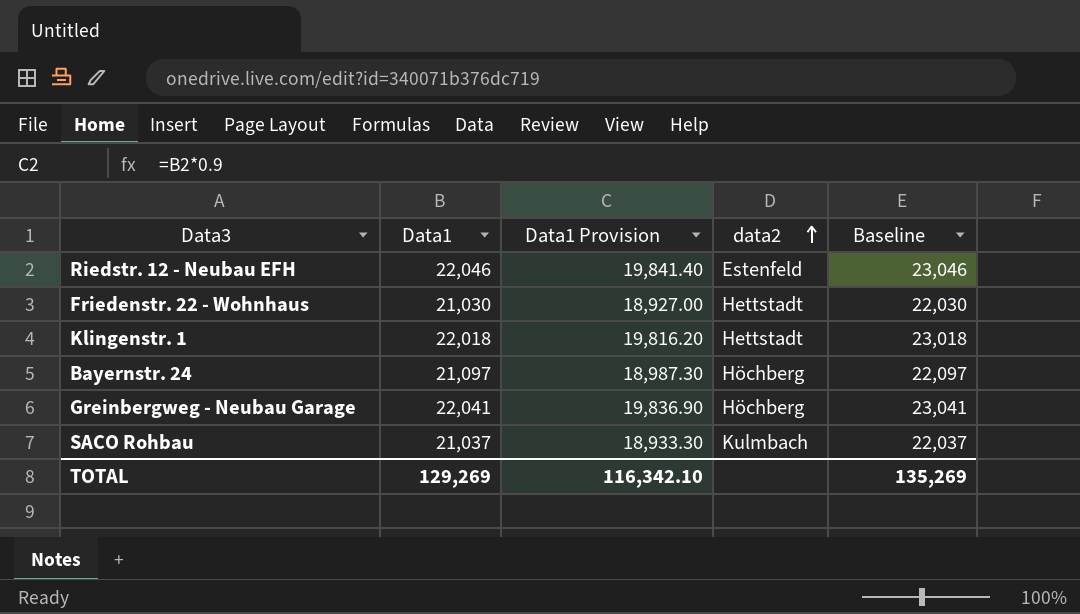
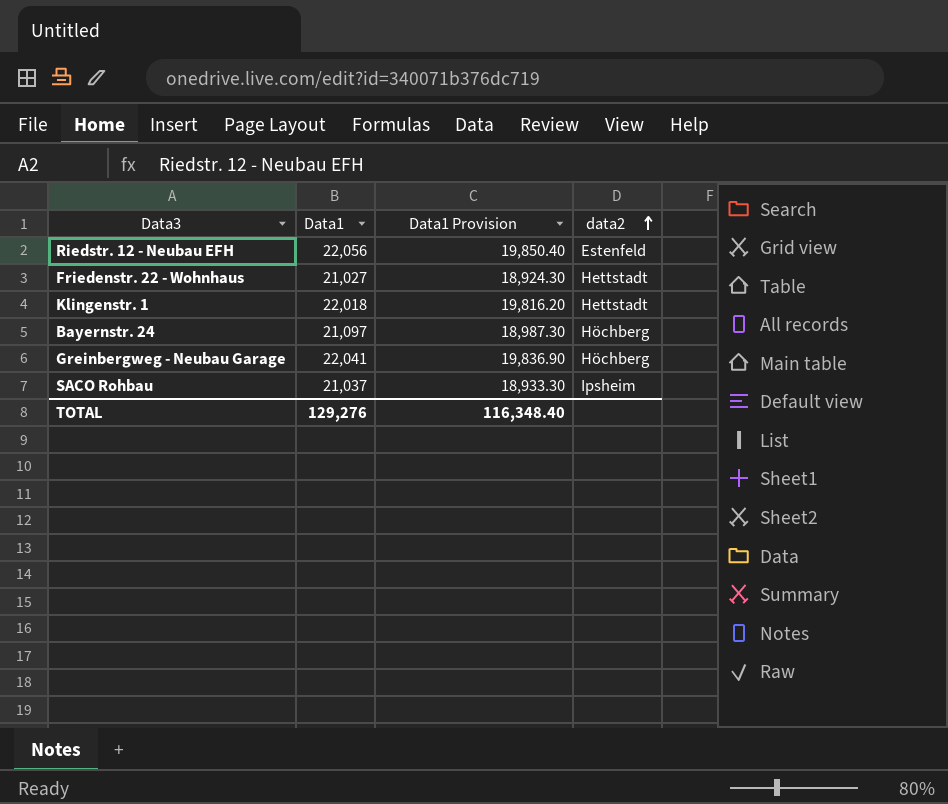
column Baseline | formula: [Data1] + 1000 -> none
Riedstr. 12 - Neubau EFH | Data1: 22,046 -> 22,056
Riedstr. 12 - Neubau EFH | Data1 Provision: 19,841.40 -> 19,850.40
Friedenstr. 22 - Wohnhaus | Data1: 21,030 -> 21,027
Friedenstr. 22 - Wohnhaus | Data1 Provision: 18,927.00 -> 18,924.30
SACO Rohbau | data2: Kulmbach -> Ipsheim
TOTAL | Data1: 129,269 -> 129,276
TOTAL | Data1 Provision: 116,342.10 -> 116,348.40

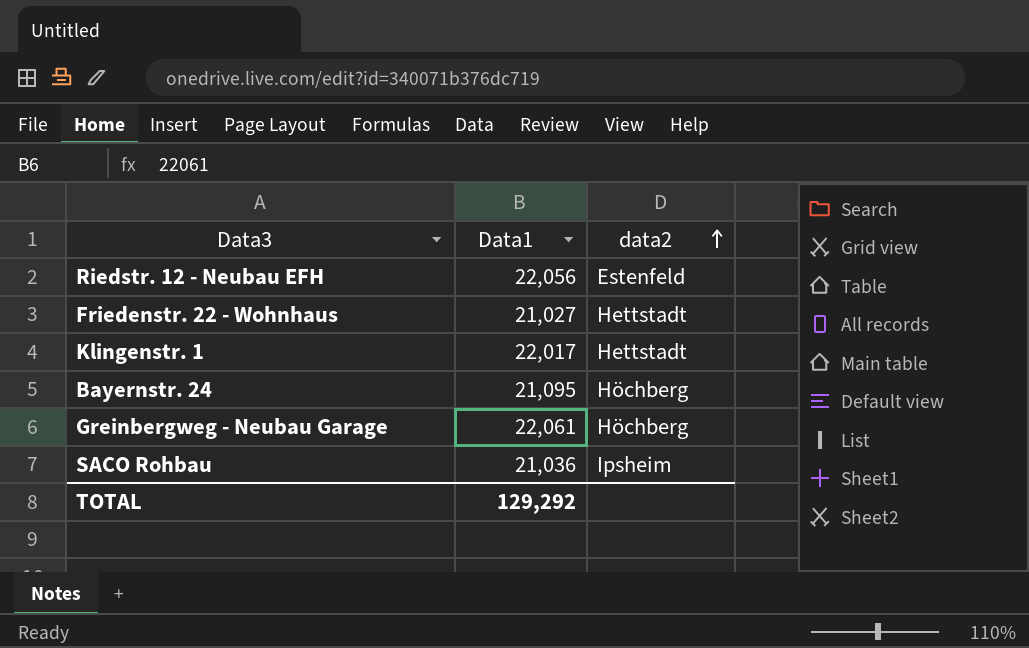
column Data1 Provision | formula: [Data1] * 0.9 -> none
Klingenstr. 1 | Data1: 22,018 -> 22,017
Bayernstr. 24 | Data1: 21,097 -> 21,095
Greinbergweg - Neubau Garage | Data1: 22,041 -> 22,061
SACO Rohbau | Data1: 21,037 -> 21,036
TOTAL | Data1: 129,276 -> 129,292

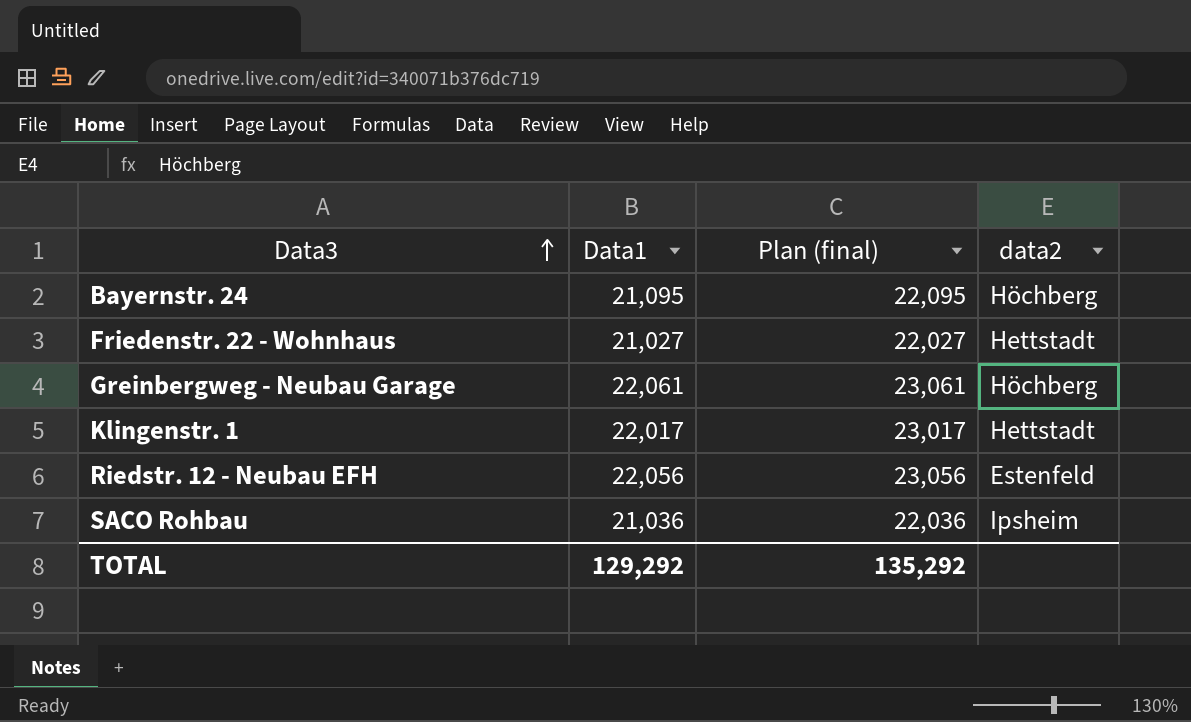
row order: data2 ascending -> Data3 ascending
column Plan (final) | formula: none -> [Data1] + 1000

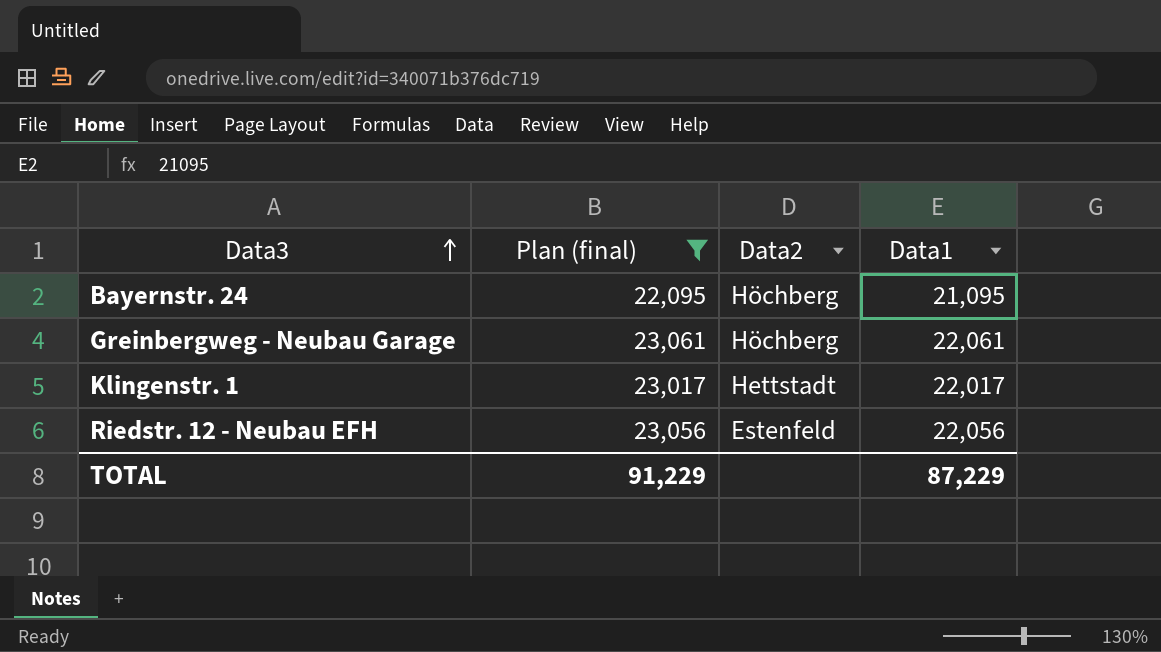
filter: none -> Plan (final) >= 22,095
column name: data2 -> Data2
column Data1 | position: 2 -> 4
TOTAL | Plan (final): 135,292 -> 91,229
TOTAL | Data1: 129,292 -> 87,229

